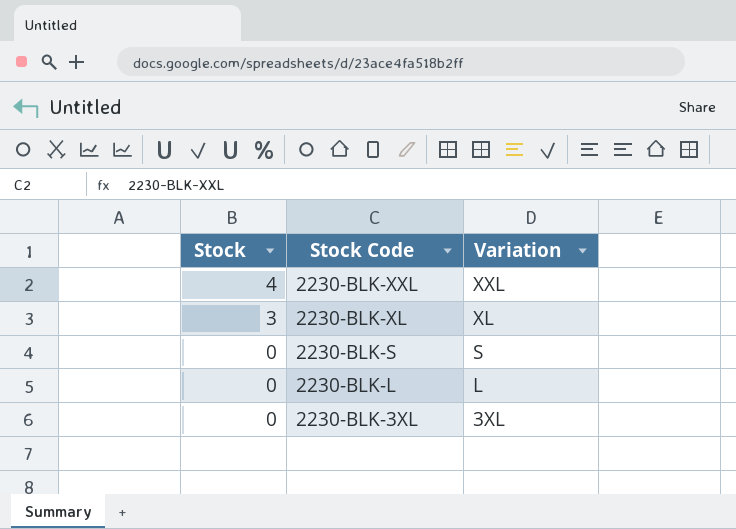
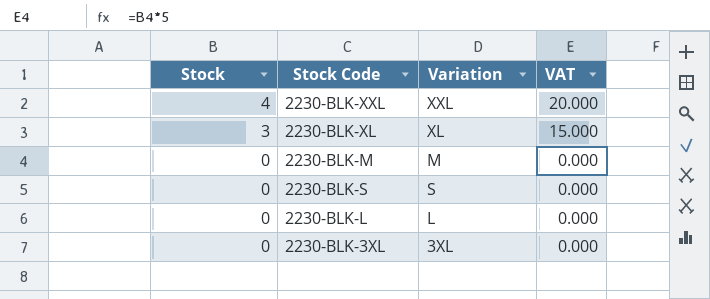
column VAT | formula: none -> [Stock] * 5
row 2230-BLK-M: none -> 0 | M | 0.000

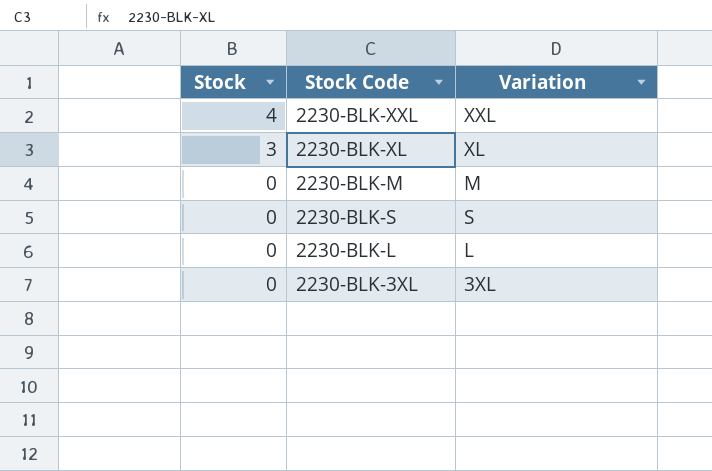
column VAT | formula: [Stock] * 5 -> none

